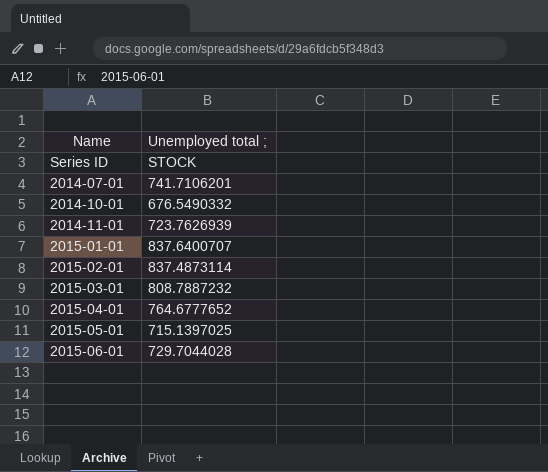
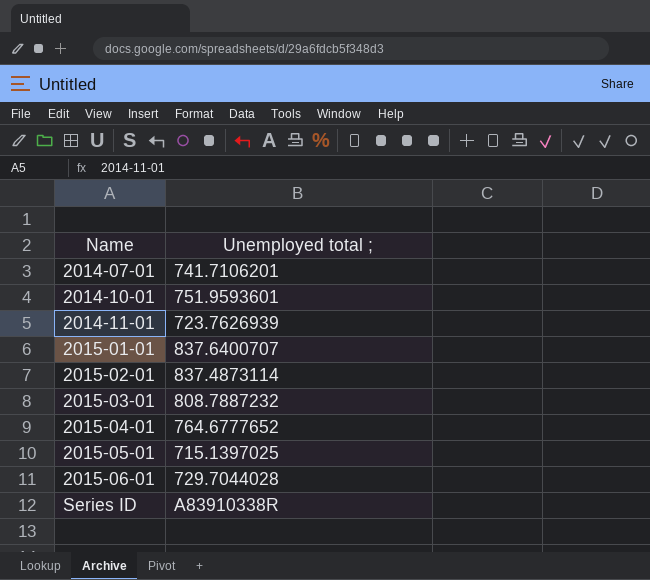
row order: none -> Name ascending
2014-10-01 | Unemployed total ;: 676.5490332 -> 751.9593601
Series ID | Unemployed total ;: STOCK -> A83910338R

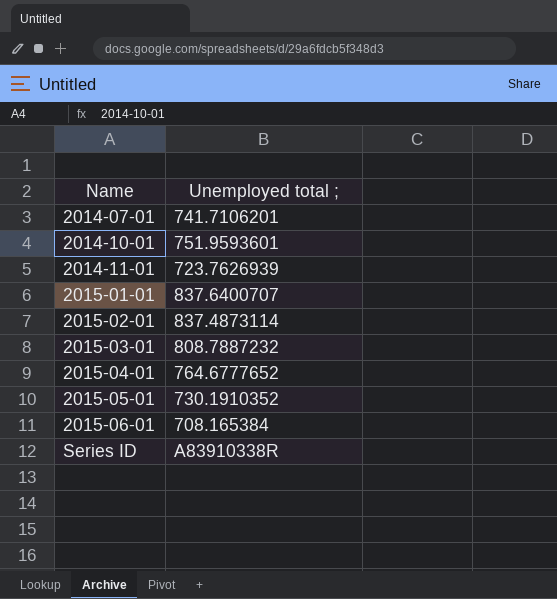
2015-05-01 | Unemployed total ;: 715.1397025 -> 730.1910352
2015-06-01 | Unemployed total ;: 729.7044028 -> 708.165384

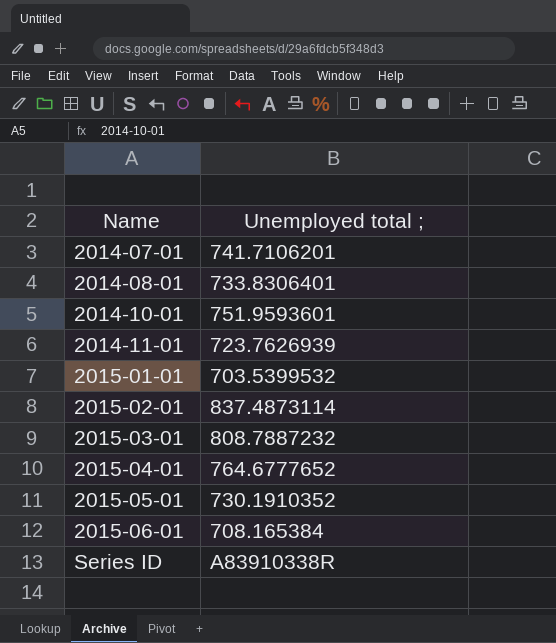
row 2014-08-01: none -> 733.8306401
2015-01-01 | Unemployed total ;: 837.6400707 -> 703.5399532

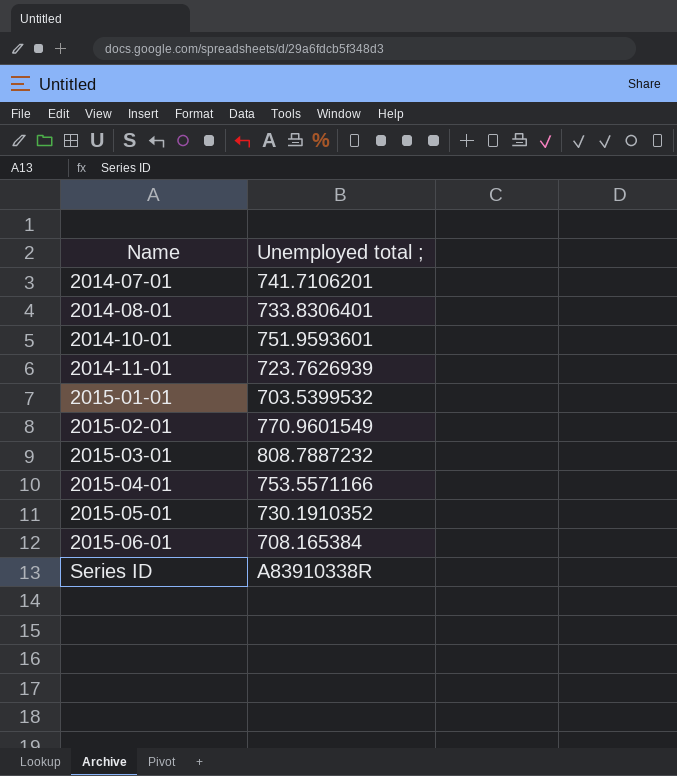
2015-02-01 | Unemployed total ;: 837.4873114 -> 770.9601549
2015-04-01 | Unemployed total ;: 764.6777652 -> 753.5571166

